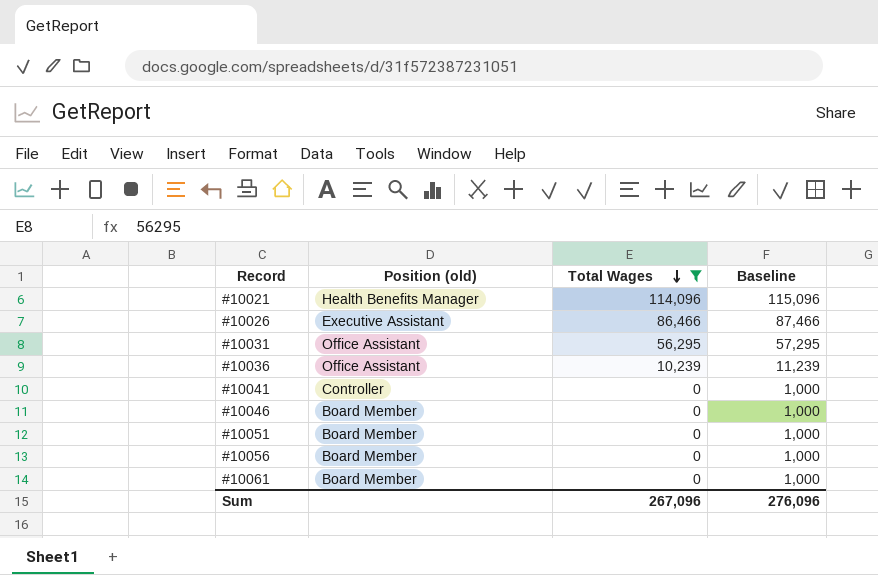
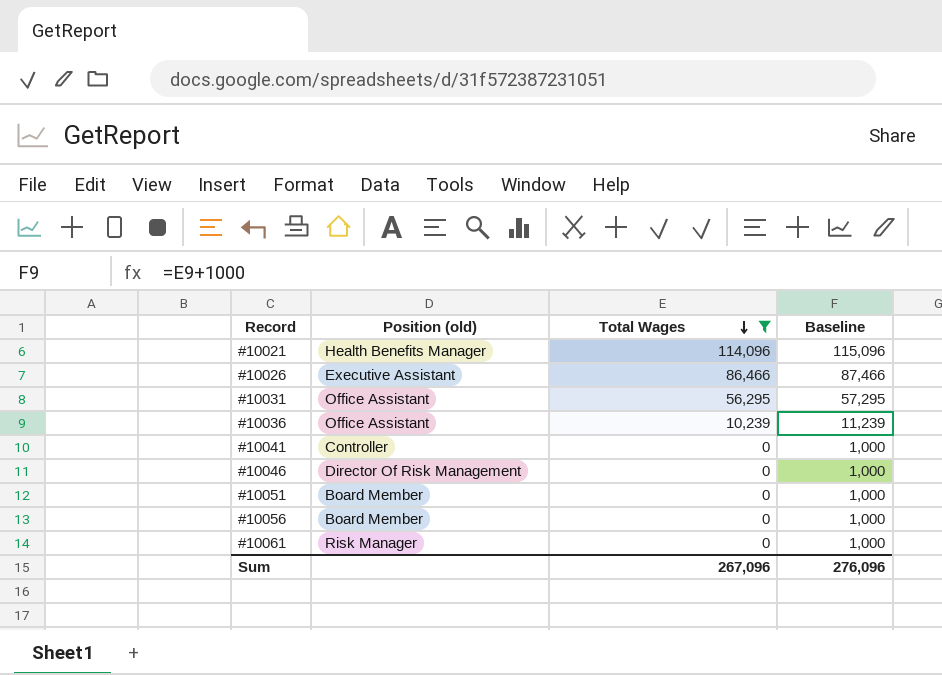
#10046 | Position (old): Board Member -> Director Of Risk Management
#10061 | Position (old): Board Member -> Risk Manager

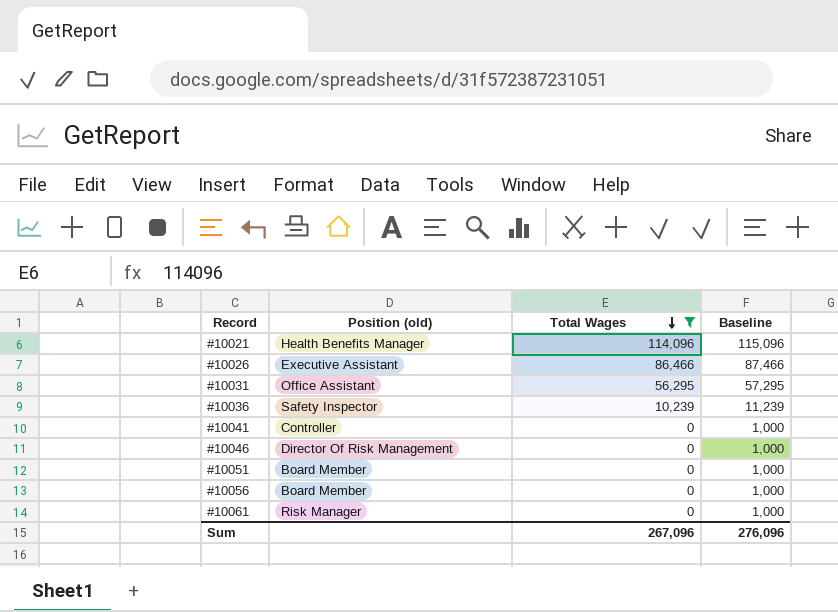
#10036 | Position (old): Office Assistant -> Safety Inspector

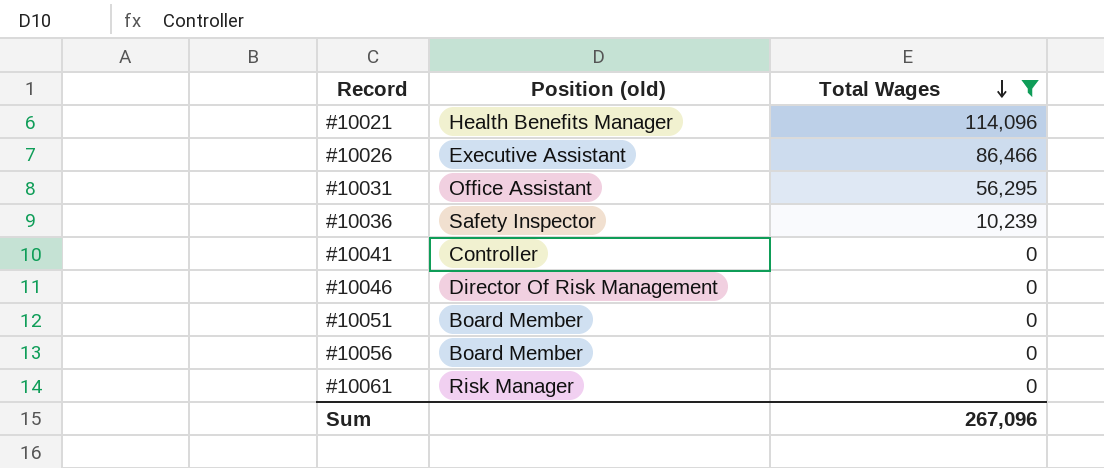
column Baseline | formula: [Total Wages] + 1000 -> none

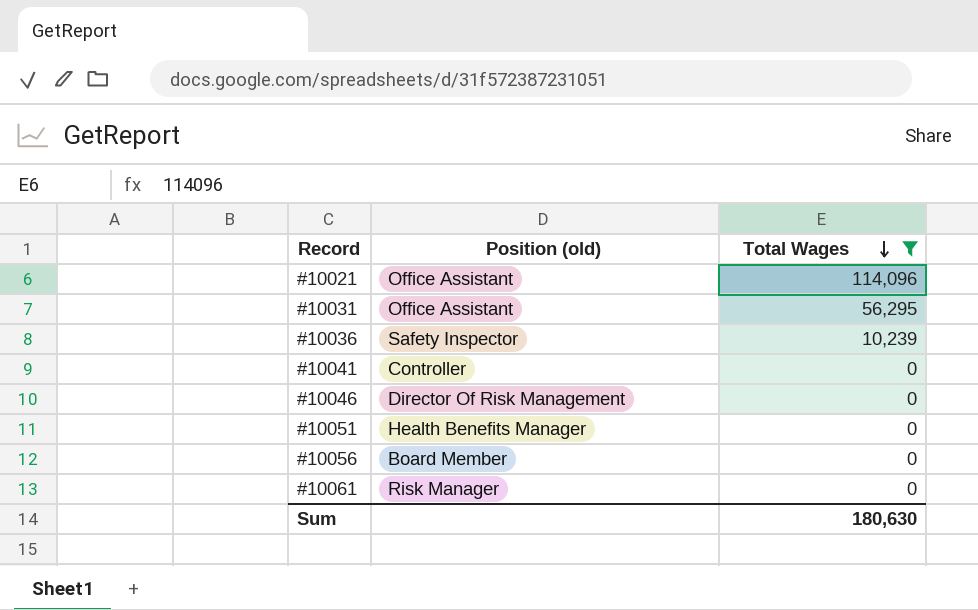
row #10026: Executive Assistant | 86,466 -> none
#10021 | Position (old): Health Benefits Manager -> Office Assistant
#10051 | Position (old): Board Member -> Health Benefits Manager
Sum | Total Wages: 267,096 -> 180,630

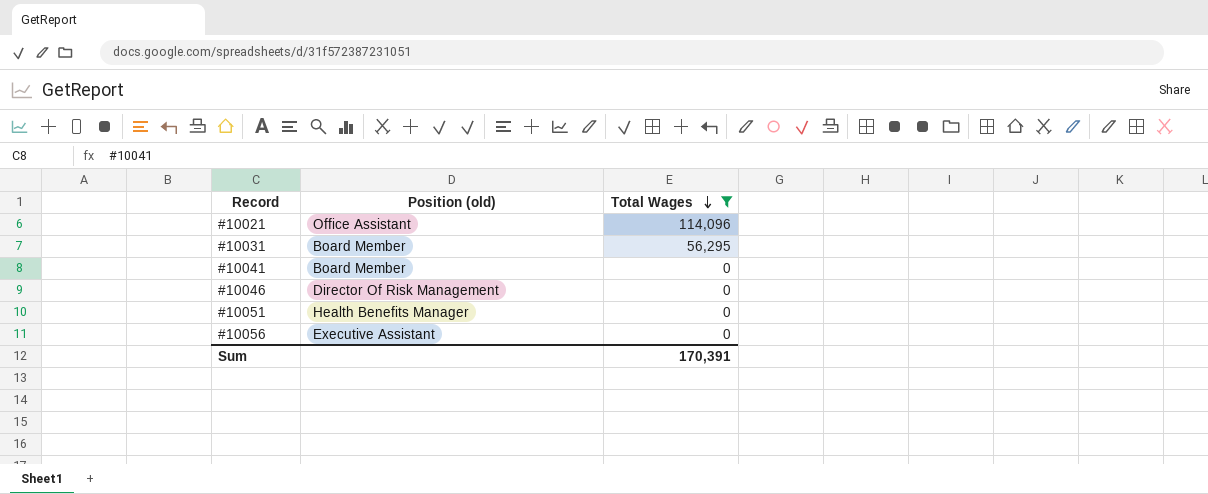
row #10036: Safety Inspector | 10,239 -> none
row #10061: Risk Manager | 0 -> none
#10031 | Position (old): Office Assistant -> Board Member
#10041 | Position (old): Controller -> Board Member
#10056 | Position (old): Board Member -> Executive Assistant
Sum | Total Wages: 180,630 -> 170,391

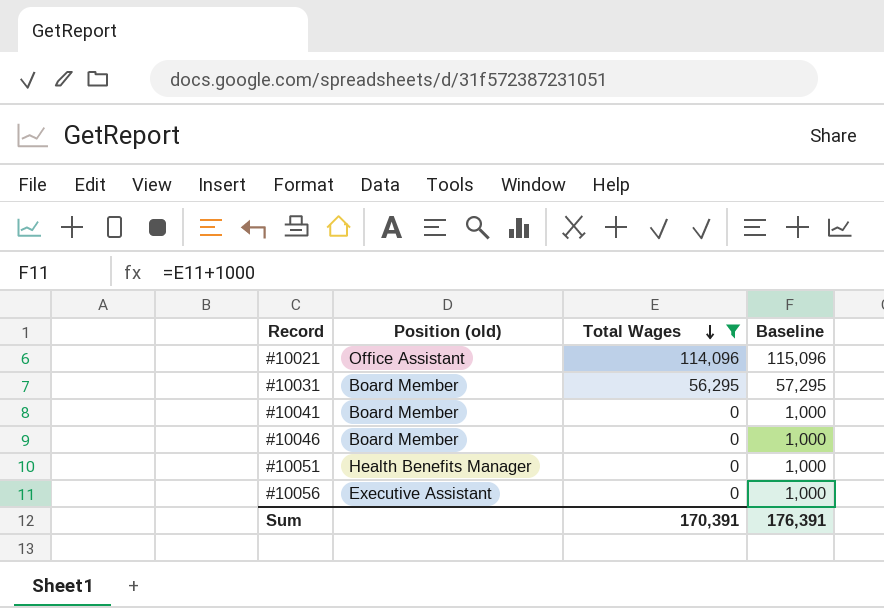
column Baseline | formula: none -> [Total Wages] + 1000
#10046 | Position (old): Director Of Risk Management -> Board Member

